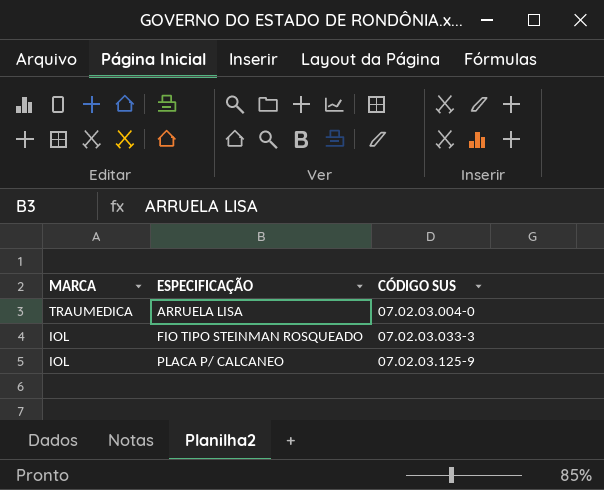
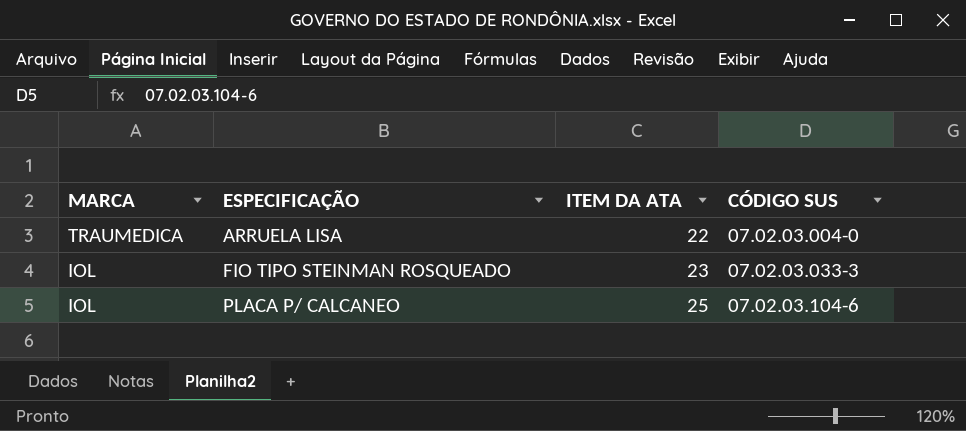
column ITEM DA ATA | position: none -> 3
PLACA P/ CALCANEO | CÓDIGO SUS: 07.02.03.125-9 -> 07.02.03.104-6

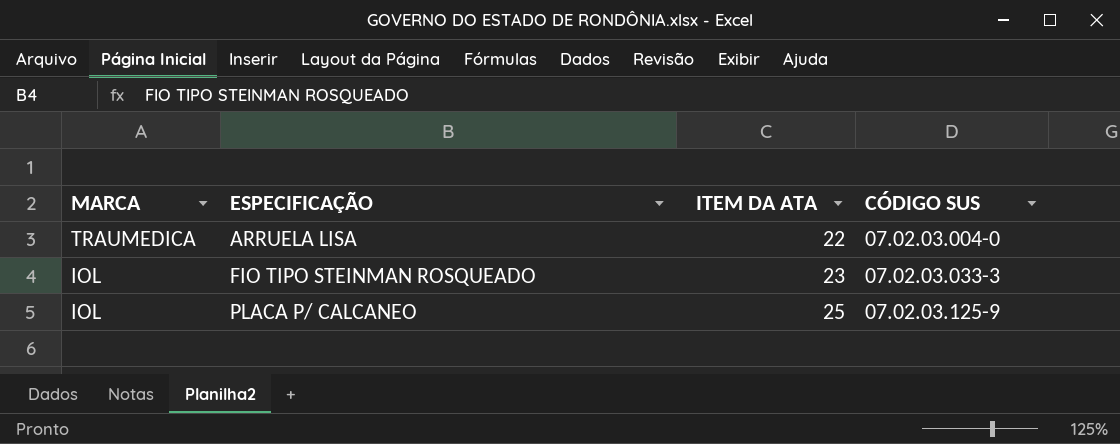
PLACA P/ CALCANEO | CÓDIGO SUS: 07.02.03.104-6 -> 07.02.03.125-9

